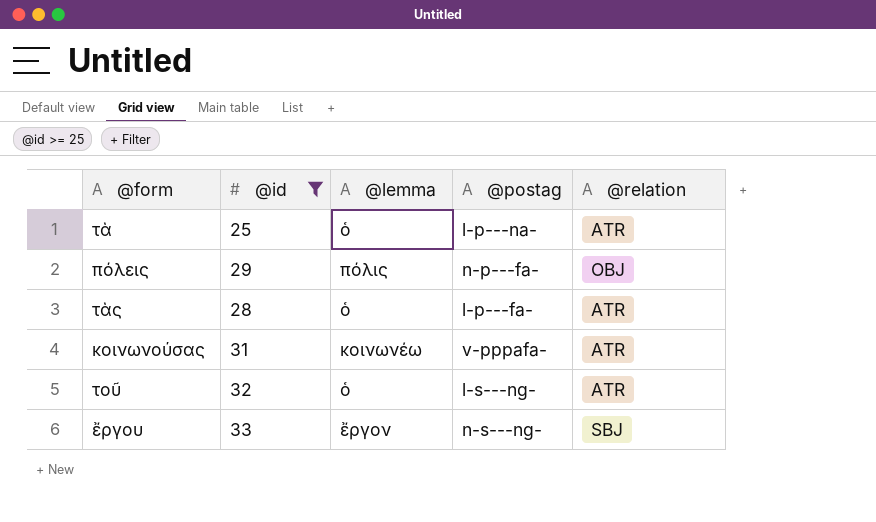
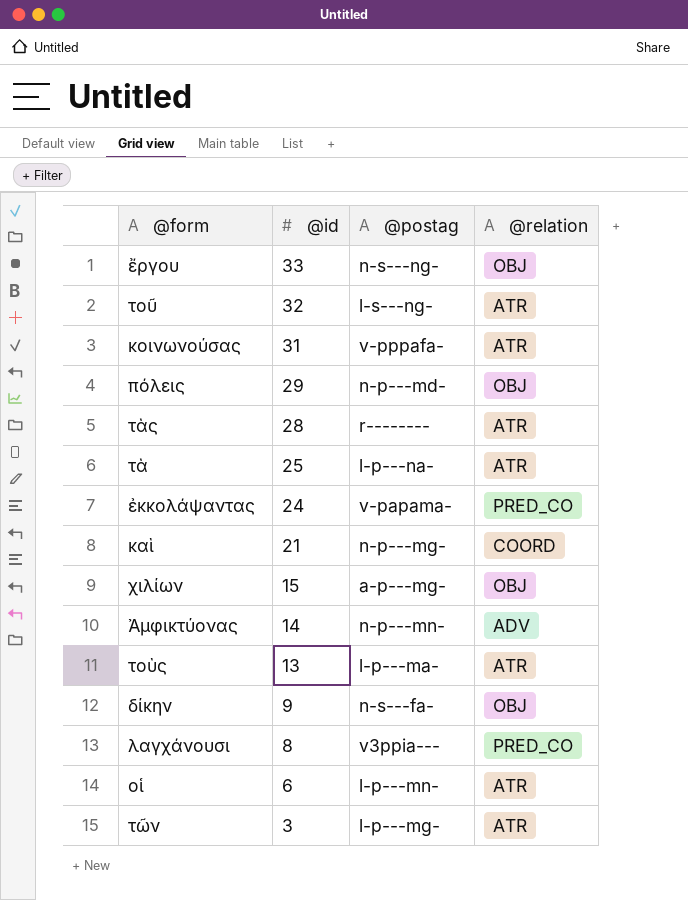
filter: @id >= 25 -> none
row order: none -> @id descending
column @lemma | position: 3 -> none
ἔργου | @relation: SBJ -> OBJ
πόλεις | @postag: n-p---fa- -> n-p---md-
τὰς | @postag: l-p---fa- -> r--------

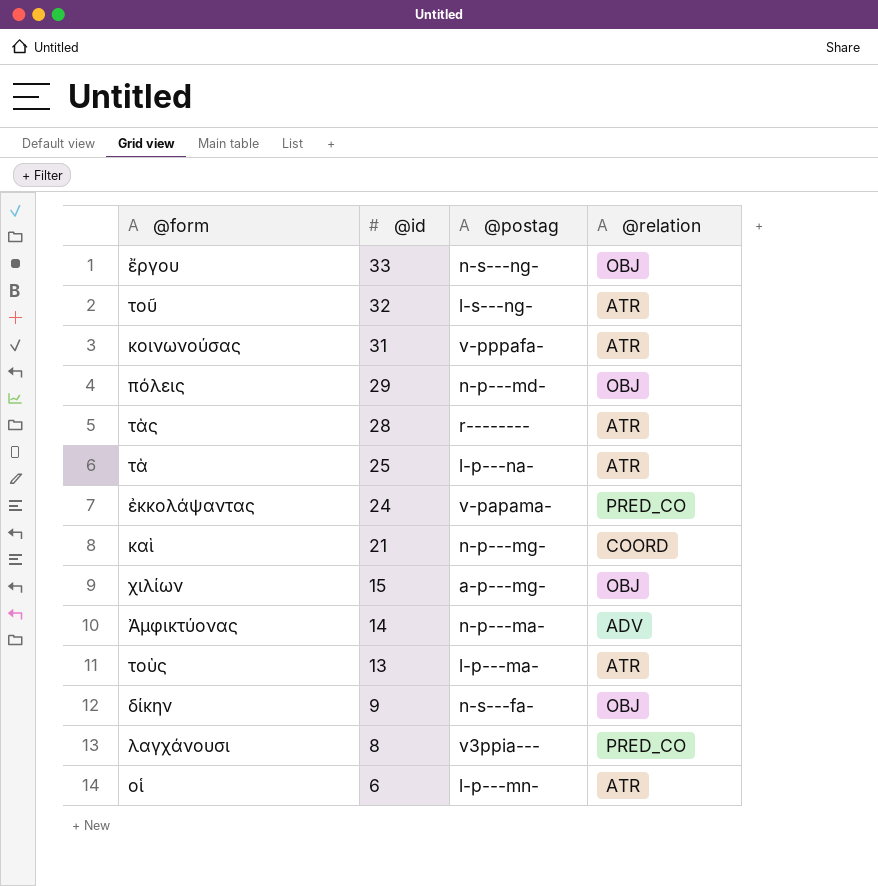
row τῶν: 3 | l-p---mg- | ATR -> none
Ἀμφικτύονας | @postag: n-p---mn- -> n-p---ma-

